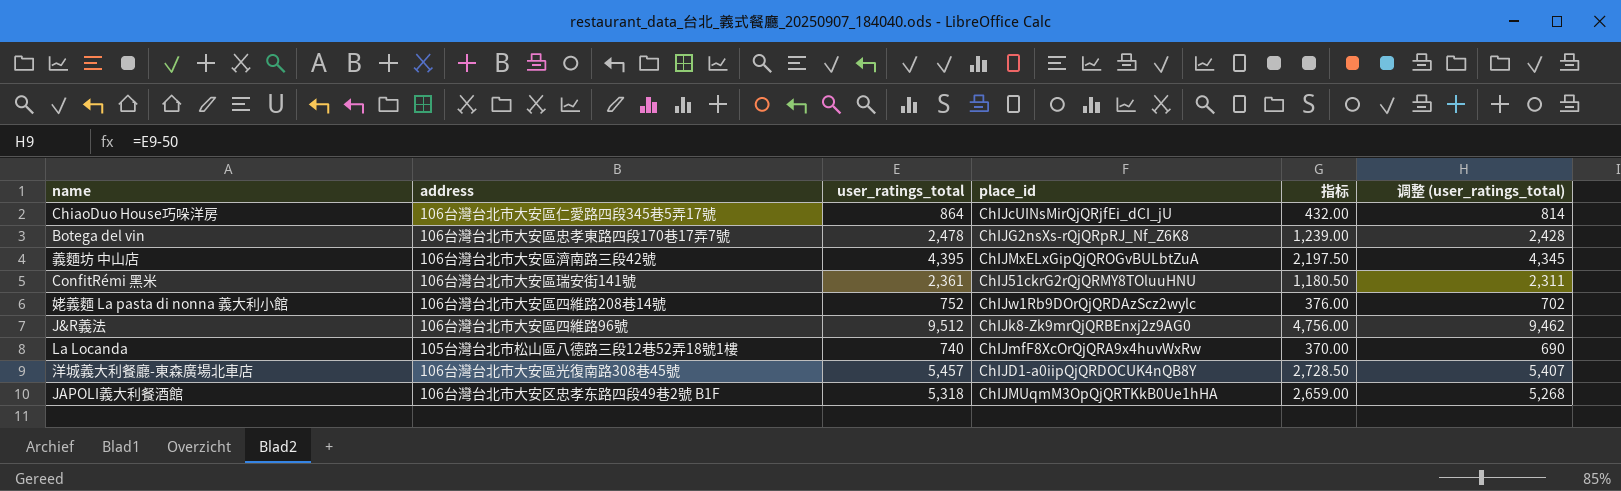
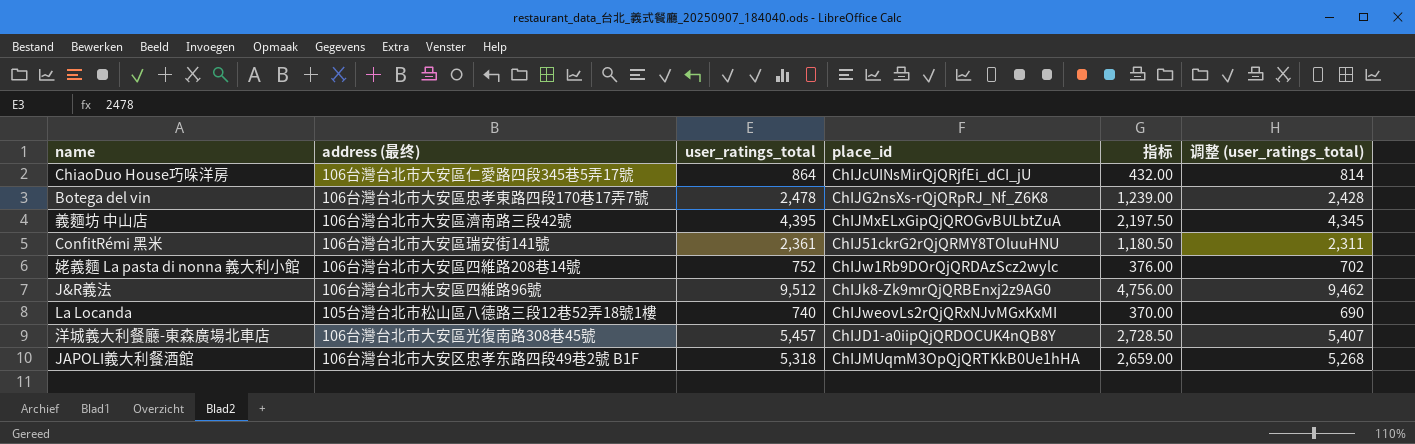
column name: address -> address (最终)
La Locanda | place_id: ChIJmfF8XcOrQjQRA9x4huvWxRw -> ChIJweovLs2rQjQRxNJvMGxKxMI

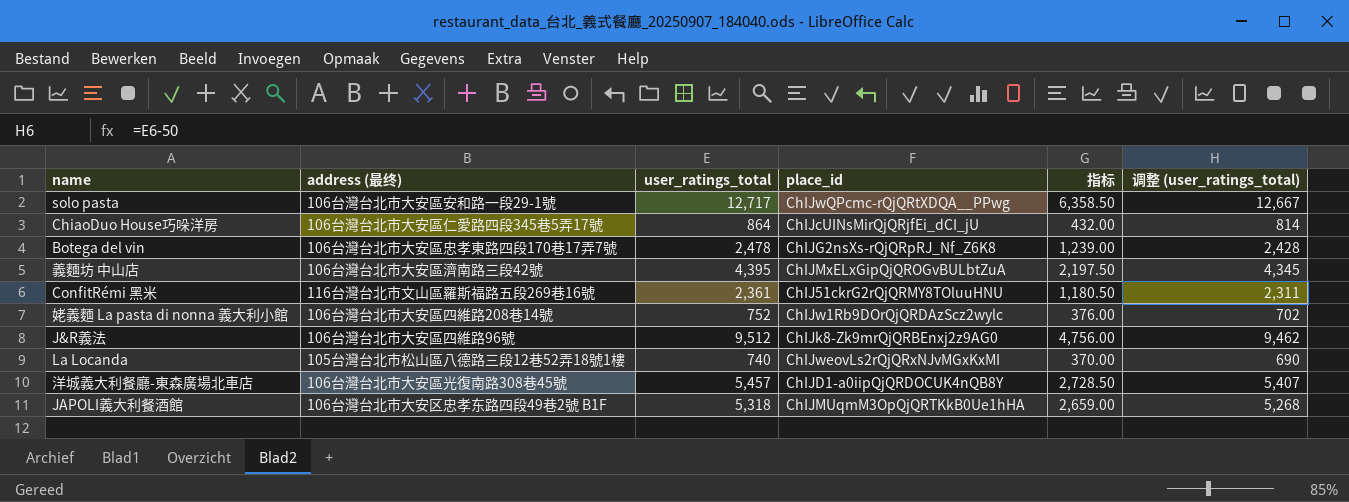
row solo pasta: none -> 106台灣台北市大安區安和路一段29-1號 | 12,717 | ChIJwQPcmc-rQjQRtXDQA__PPwg | 6,358.50 | 12,667
ConfitRémi 黑米 | address (最终): 106台灣台北市大安區瑞安街141號 -> 116台灣台北市文山區羅斯福路五段269巷16號

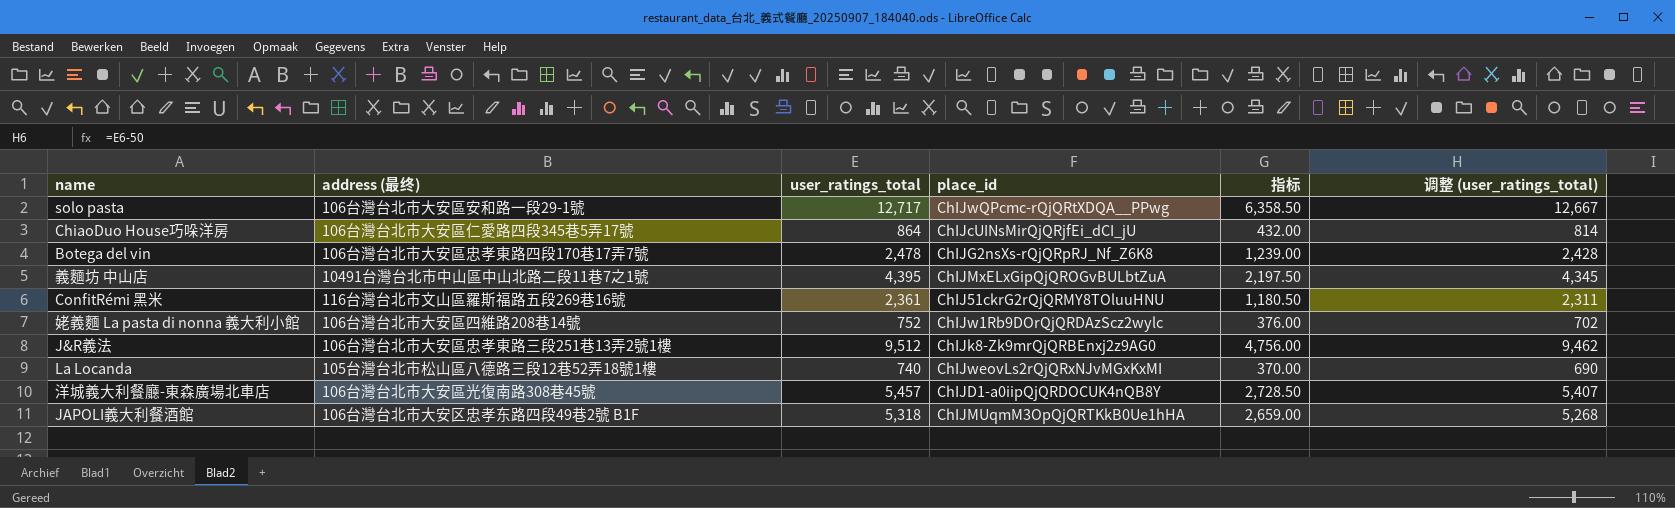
義麵坊 中山店 | address (最终): 106台灣台北市大安區濟南路三段42號 -> 10491台灣台北市中山區中山北路二段11巷7之1號
J&R義法 | address (最终): 106台灣台北市大安區四維路96號 -> 106台灣台北市大安區忠孝東路三段251巷13弄2號1樓

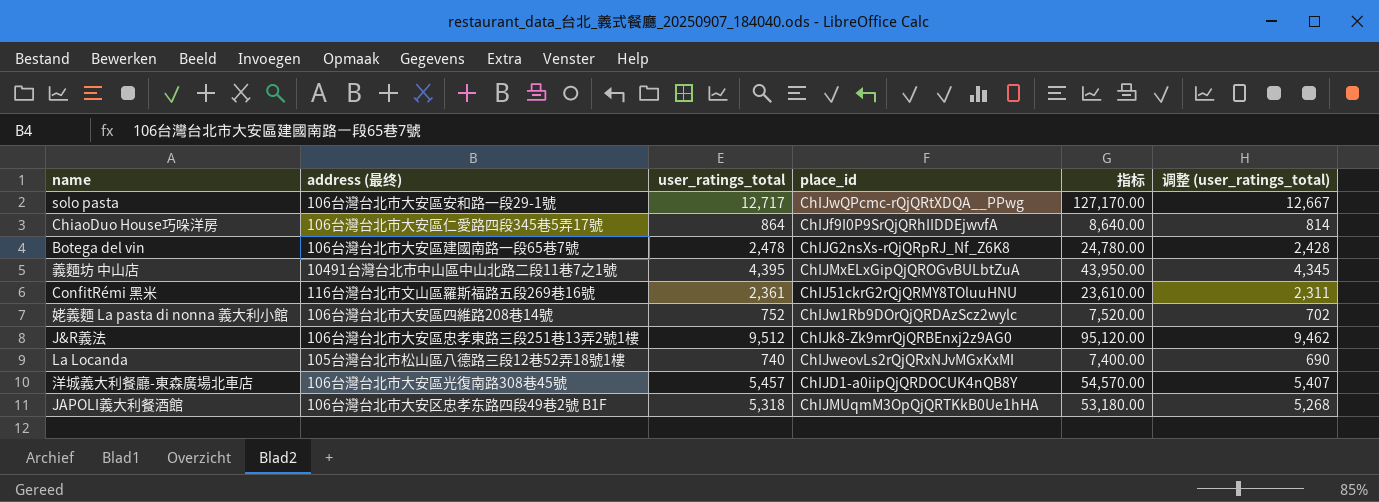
column 指标 | formula: [user_ratings_total] * 0.5 -> [user_ratings_total] * 10
ChiaoDuo House巧哚洋房 | place_id: ChIJcUINsMirQjQRjfEi_dCI_jU -> ChIJf9I0P9SrQjQRhIIDDEjwvfA
Botega del vin | address (最终): 106台灣台北市大安區忠孝東路四段170巷17弄7號 -> 106台灣台北市大安區建國南路一段65巷7號

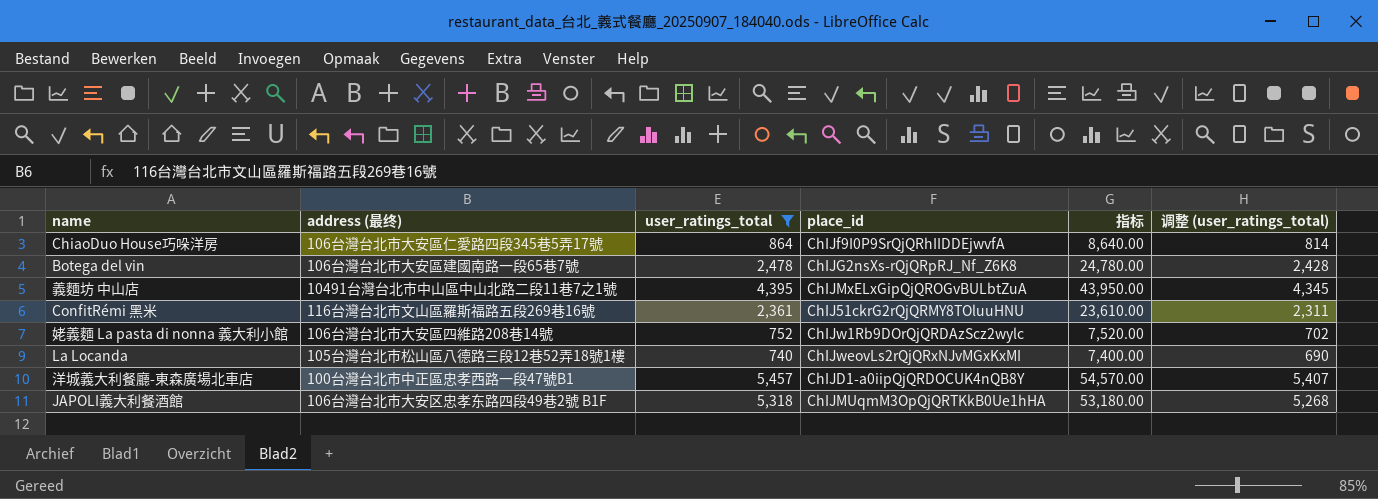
filter: none -> user_ratings_total <= 5,457
洋城義大利餐廳-東森廣場北車店 | address (最终): 106台灣台北市大安區光復南路308巷45號 -> 100台灣台北市中正區忠孝西路一段47號B1

